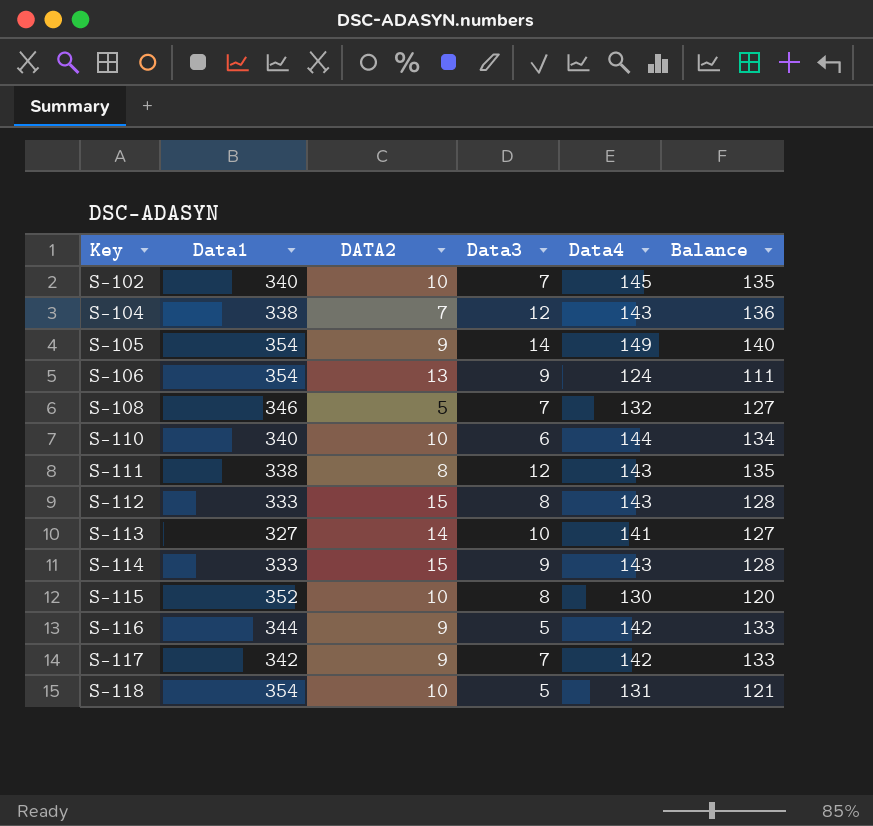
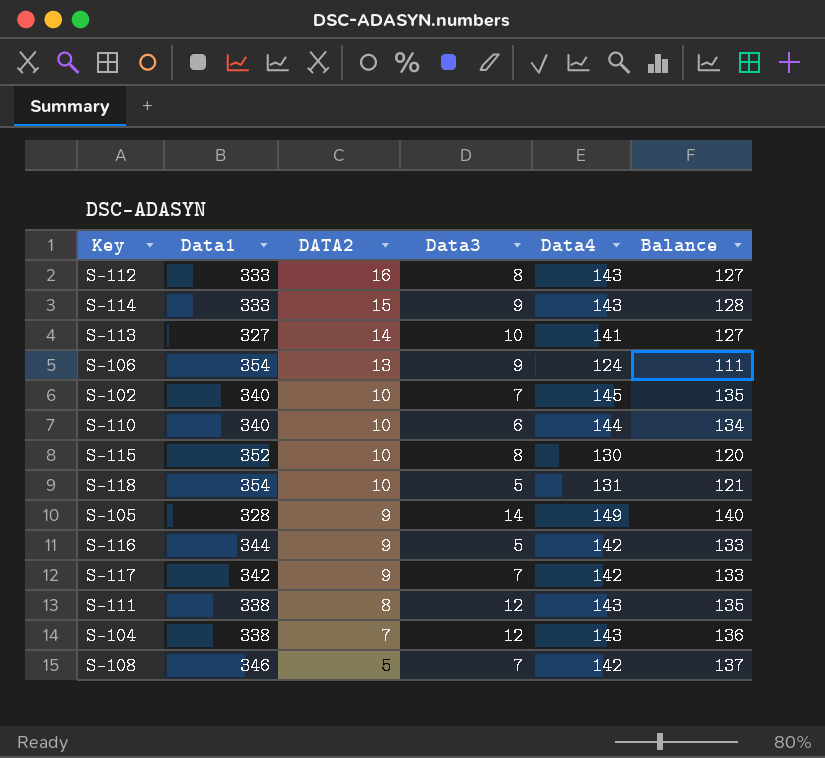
row order: Key ascending -> DATA2 descending
S-112 | DATA2: 15 -> 16
S-112 | Balance: 128 -> 127
S-105 | Data1: 354 -> 328
S-108 | Data4: 132 -> 142
S-108 | Balance: 127 -> 137

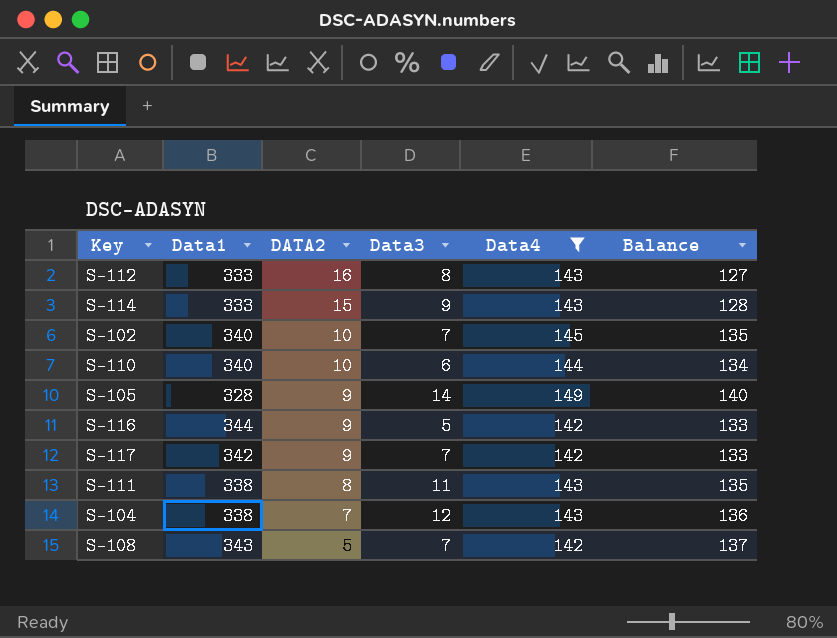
filter: none -> Data4 >= 142
S-111 | Data3: 12 -> 11
S-108 | Data1: 346 -> 343

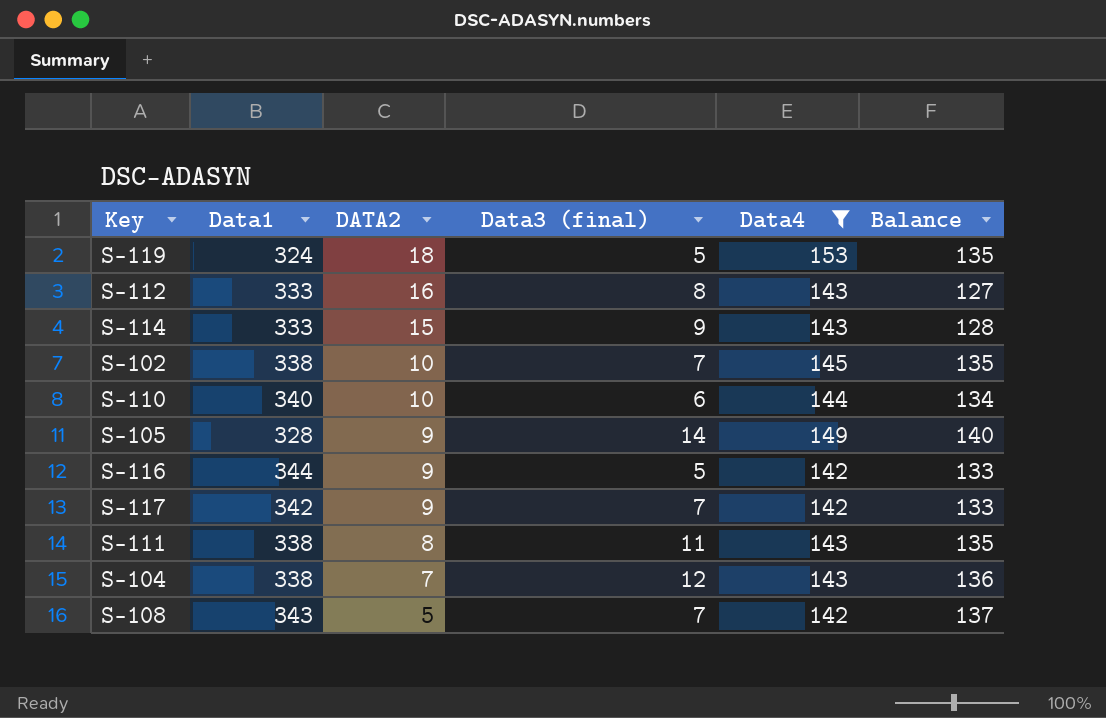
column name: Data3 -> Data3 (final)
row S-119: none -> 324 | 18 | 5 | 153 | 135
S-102 | Data1: 340 -> 338

